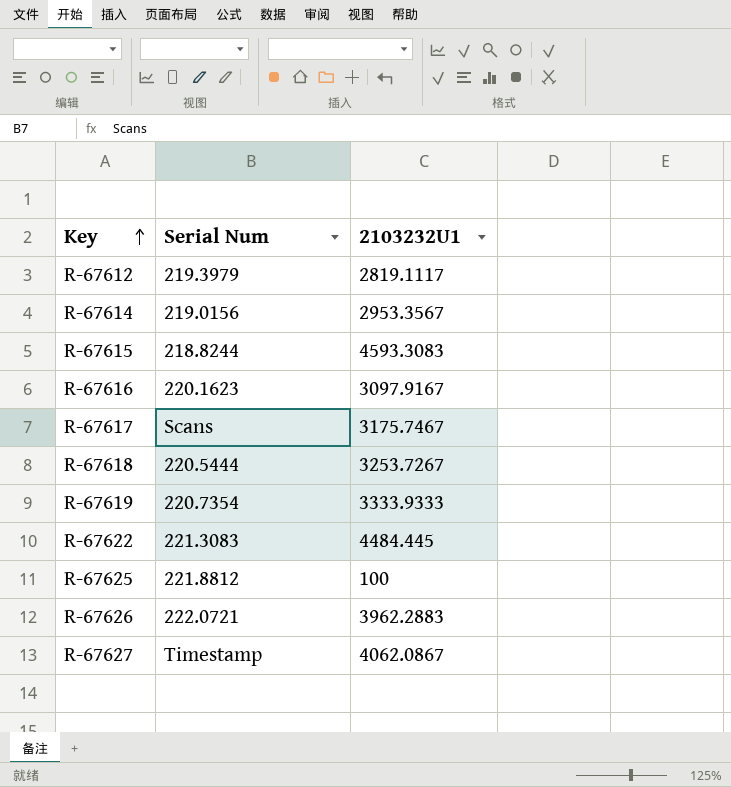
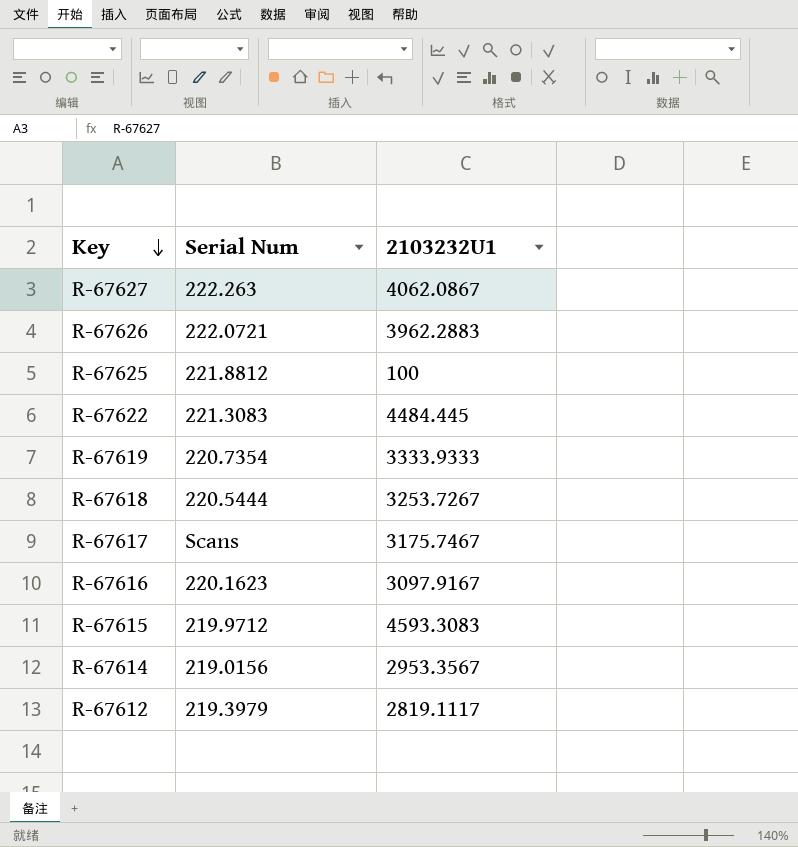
row order: Key ascending -> Key descending
R-67627 | Serial Num: Timestamp -> 222.263
R-67615 | Serial Num: 218.8244 -> 219.9712

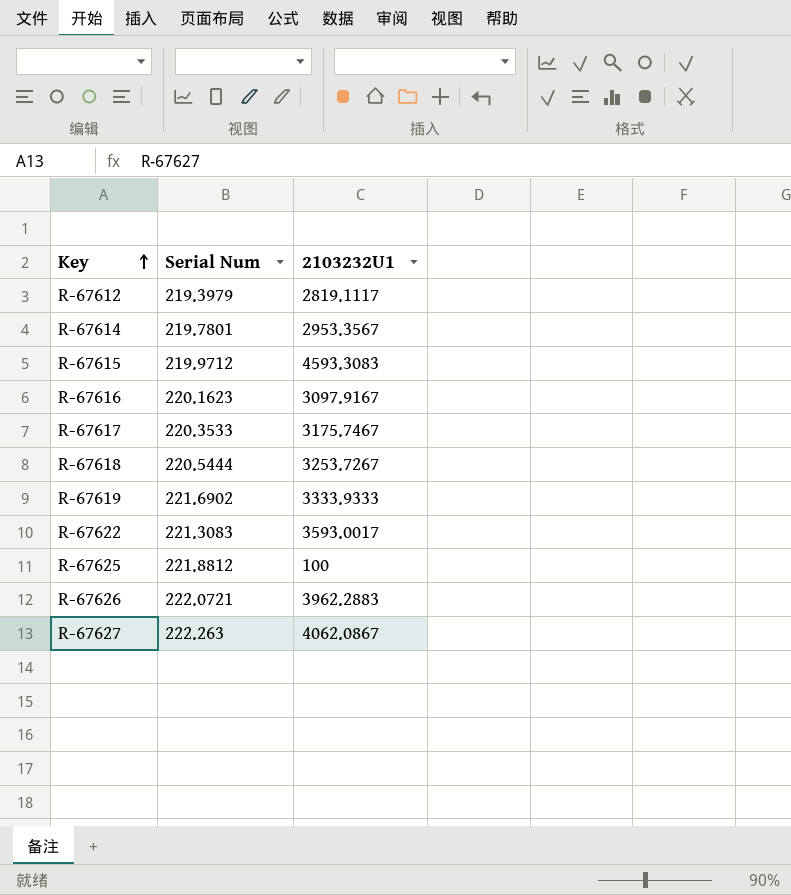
row order: Key descending -> Key ascending
R-67614 | Serial Num: 219.0156 -> 219.7801
R-67617 | Serial Num: Scans -> 220.3533
R-67619 | Serial Num: 220.7354 -> 221.6902
R-67622 | 2103232U1: 4484.445 -> 3593.0017

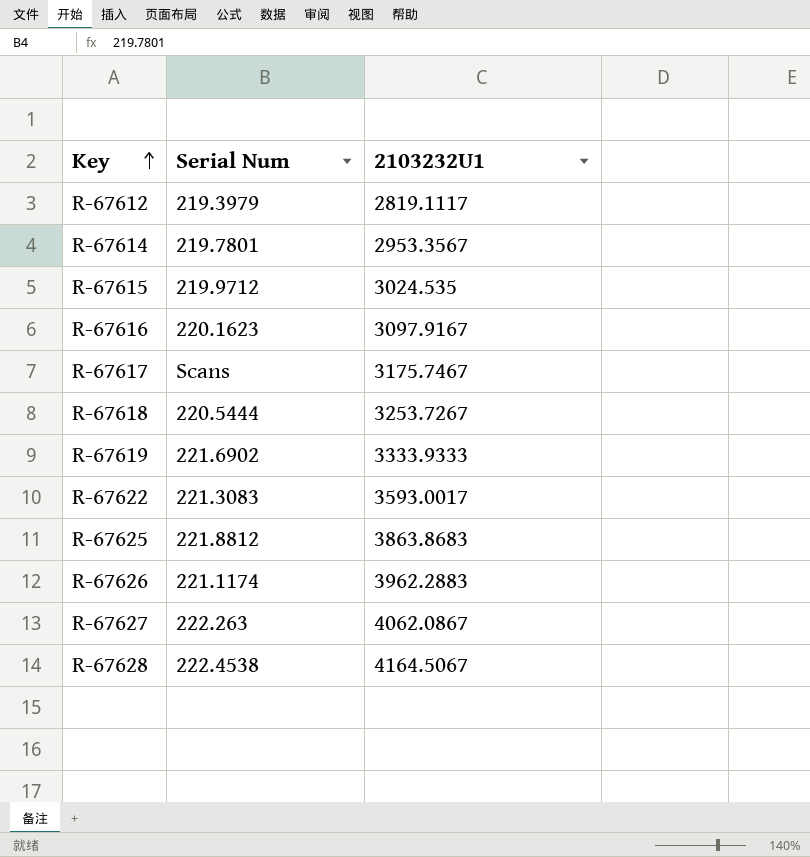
R-67615 | 2103232U1: 4593.3083 -> 3024.535
R-67617 | Serial Num: 220.3533 -> Scans
R-67625 | 2103232U1: 100 -> 3863.8683
R-67626 | Serial Num: 222.0721 -> 221.1174
row R-67628: none -> 222.4538 | 4164.5067

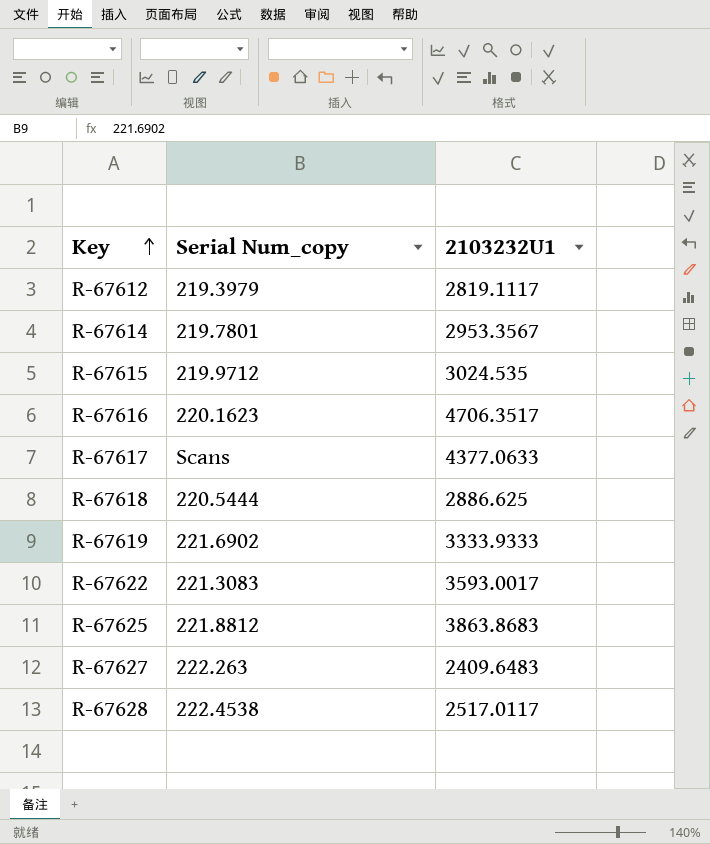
column name: Serial Num -> Serial Num_copy
row R-67626: 221.1174 | 3962.2883 -> none
R-67616 | 2103232U1: 3097.9167 -> 4706.3517
R-67617 | 2103232U1: 3175.7467 -> 4377.0633
R-67618 | 2103232U1: 3253.7267 -> 2886.625
R-67627 | 2103232U1: 4062.0867 -> 2409.6483
R-67628 | 2103232U1: 4164.5067 -> 2517.0117

